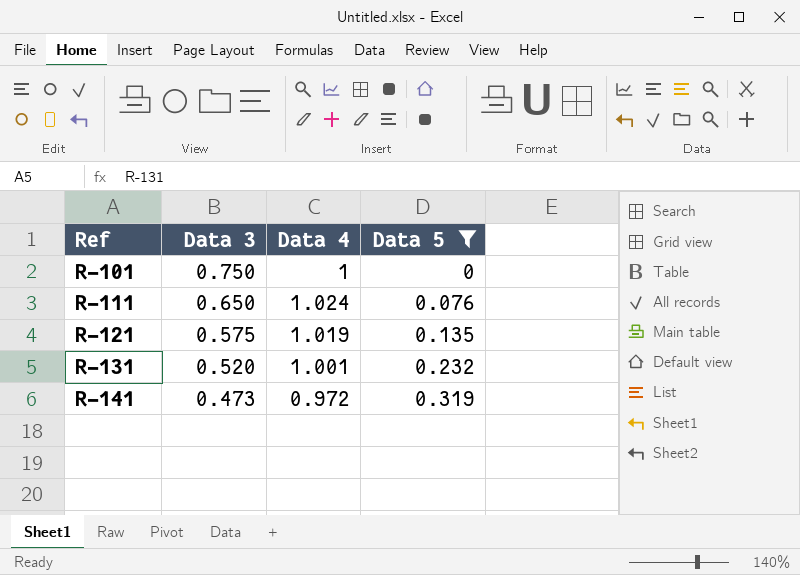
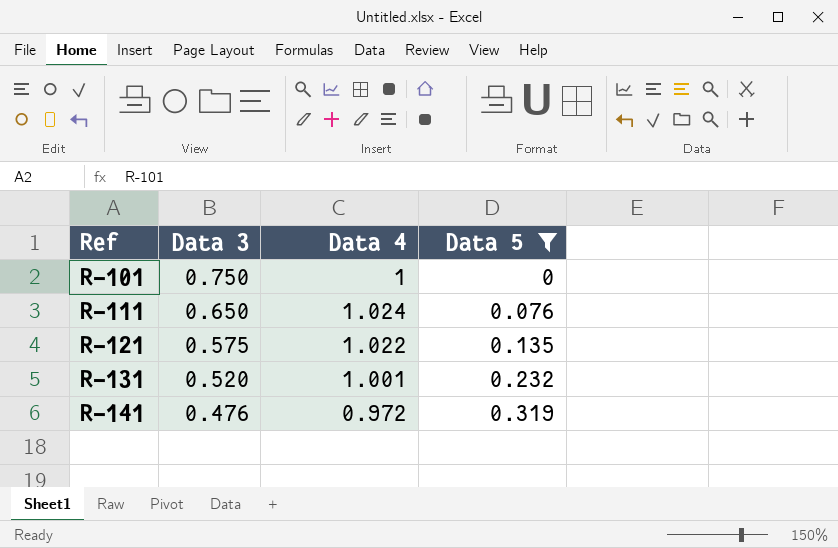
R-121 | Data 4: 1.019 -> 1.022
R-141 | Data 3: 0.473 -> 0.476

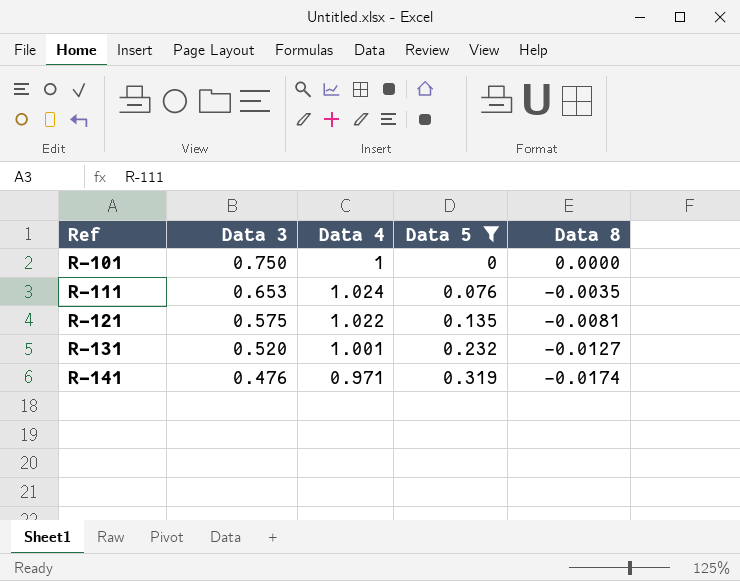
column Data 8 | position: none -> 5
R-111 | Data 3: 0.650 -> 0.653
R-141 | Data 4: 0.972 -> 0.971

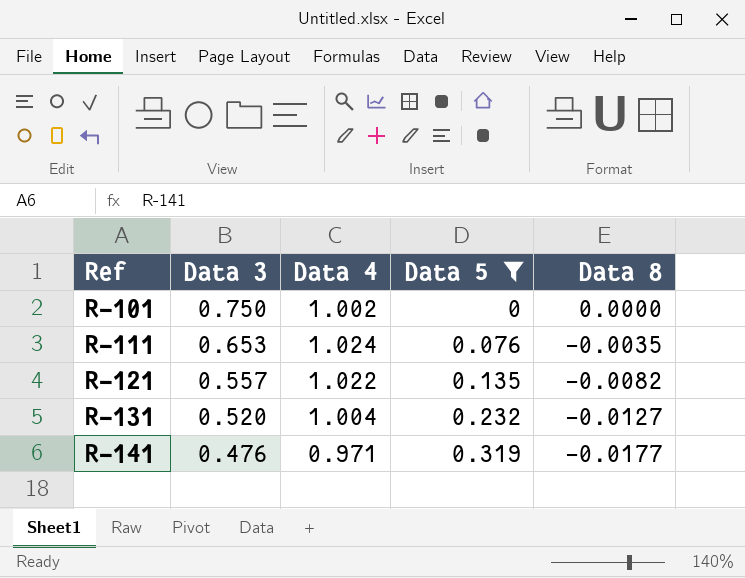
R-101 | Data 4: 1 -> 1.002
R-121 | Data 3: 0.575 -> 0.557
R-121 | Data 8: -0.0081 -> -0.0082
R-131 | Data 4: 1.001 -> 1.004
R-141 | Data 8: -0.0174 -> -0.0177

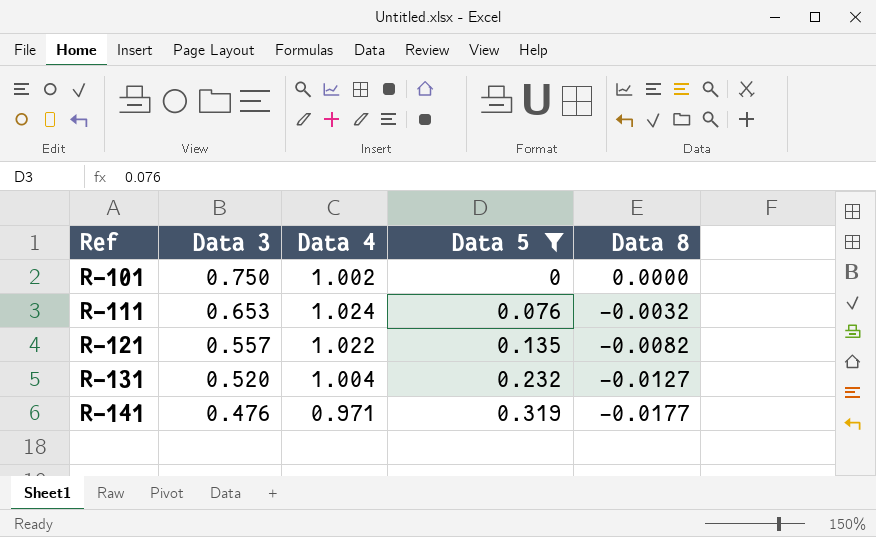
R-111 | Data 8: -0.0035 -> -0.0032

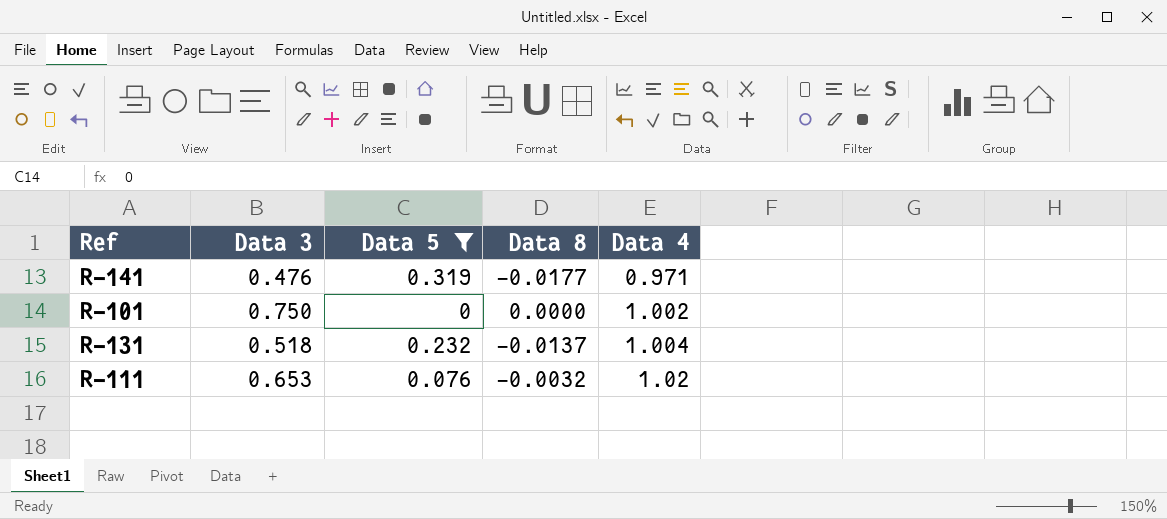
row order: Ref ascending -> Data 4 ascending
column Data 4 | position: 3 -> 5
row R-121: 0.557 | 1.022 | 0.135 | -0.0082 -> none
R-131 | Data 3: 0.520 -> 0.518
R-131 | Data 8: -0.0127 -> -0.0137
R-111 | Data 4: 1.024 -> 1.02

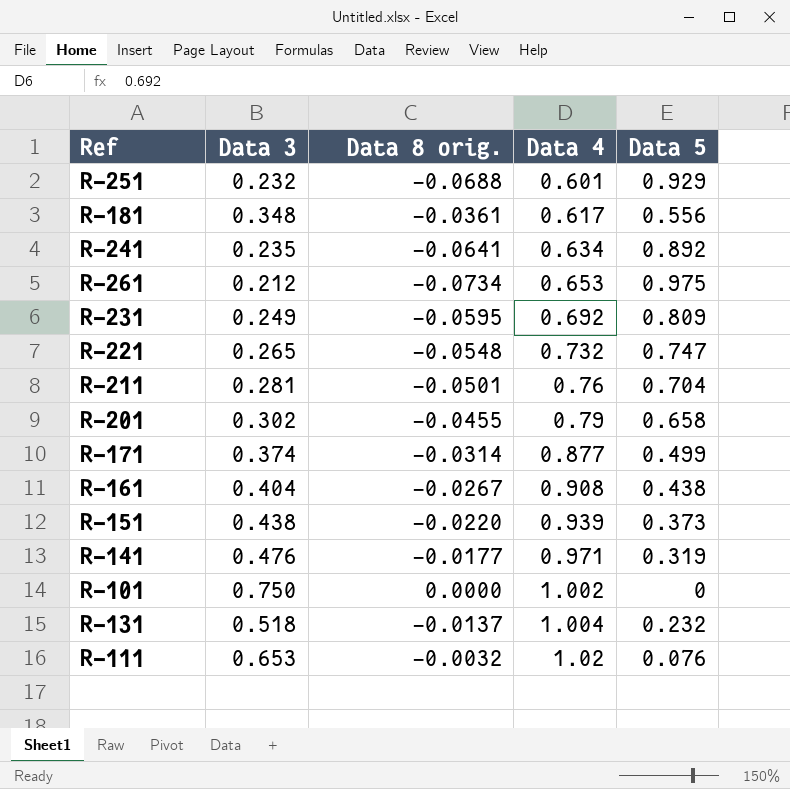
filter: Data 5 <= 0.319 -> none
column name: Data 8 -> Data 8 orig.
column Data 5 | position: 3 -> 5

